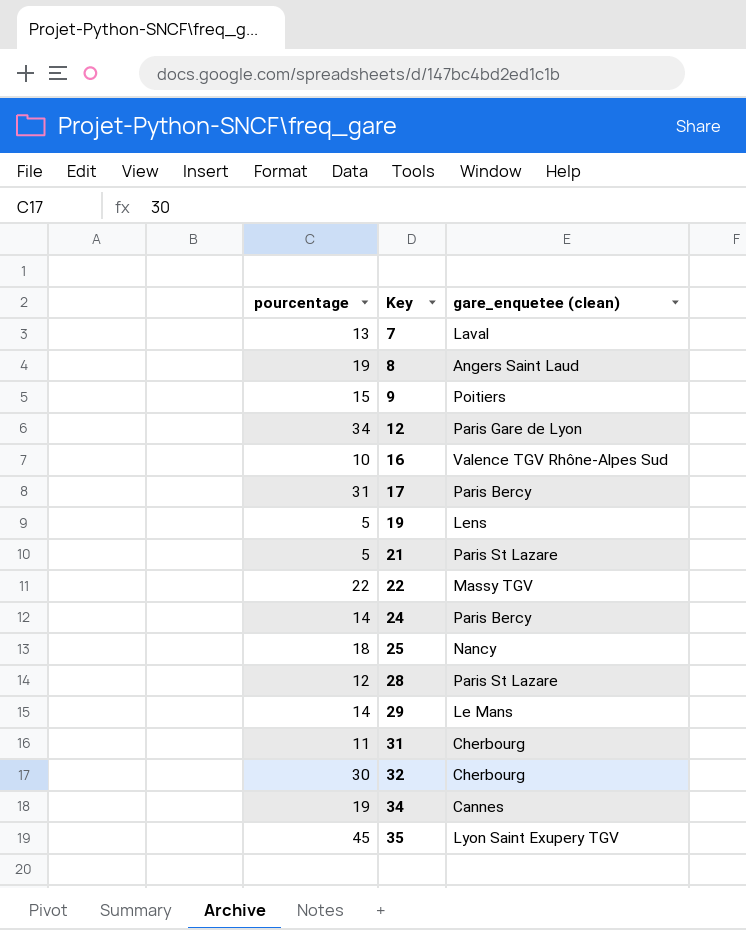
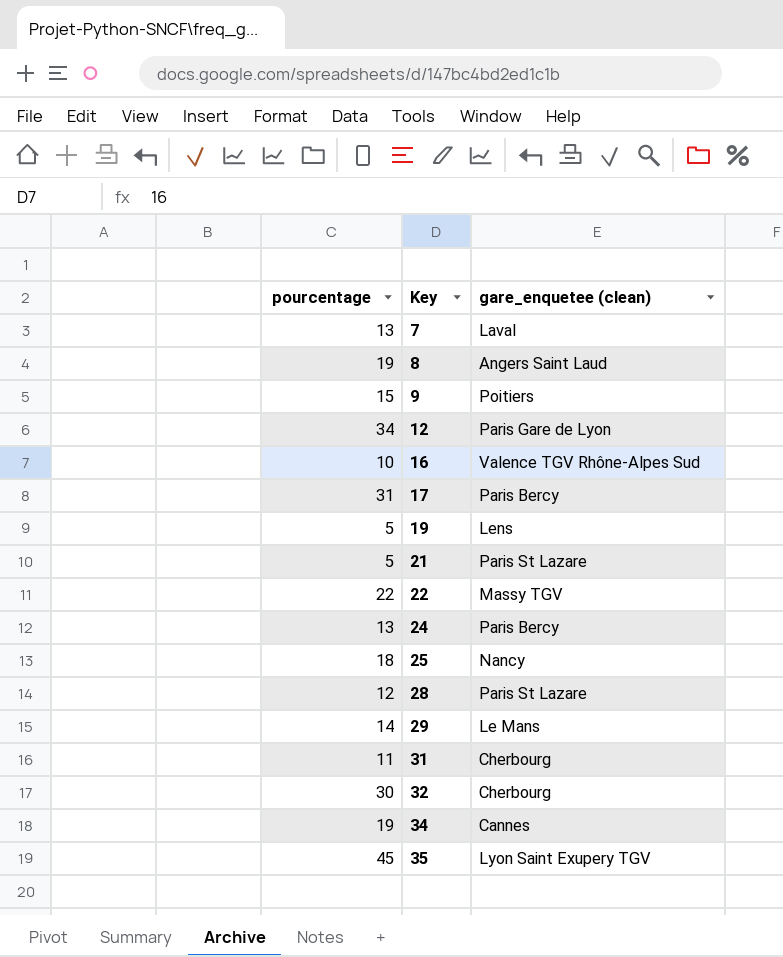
24 | pourcentage: 14 -> 13

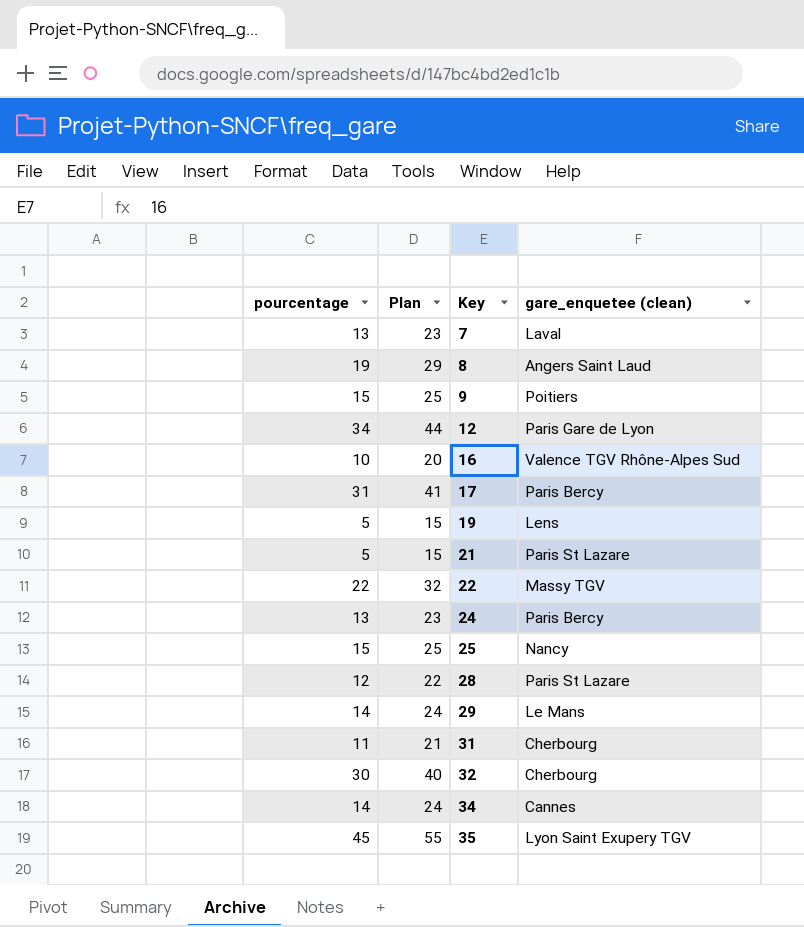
column Plan | formula: none -> [pourcentage] + 10
25 | pourcentage: 18 -> 15
34 | pourcentage: 19 -> 14

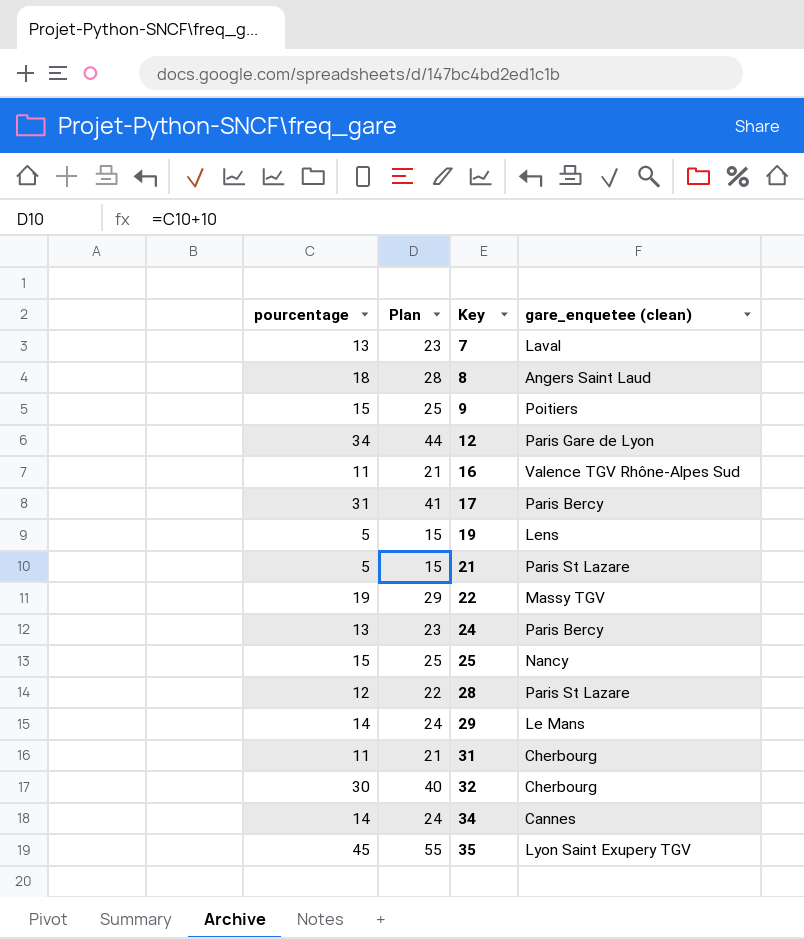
8 | pourcentage: 19 -> 18
8 | Plan: 29 -> 28
16 | pourcentage: 10 -> 11
16 | Plan: 20 -> 21
22 | pourcentage: 22 -> 19
22 | Plan: 32 -> 29

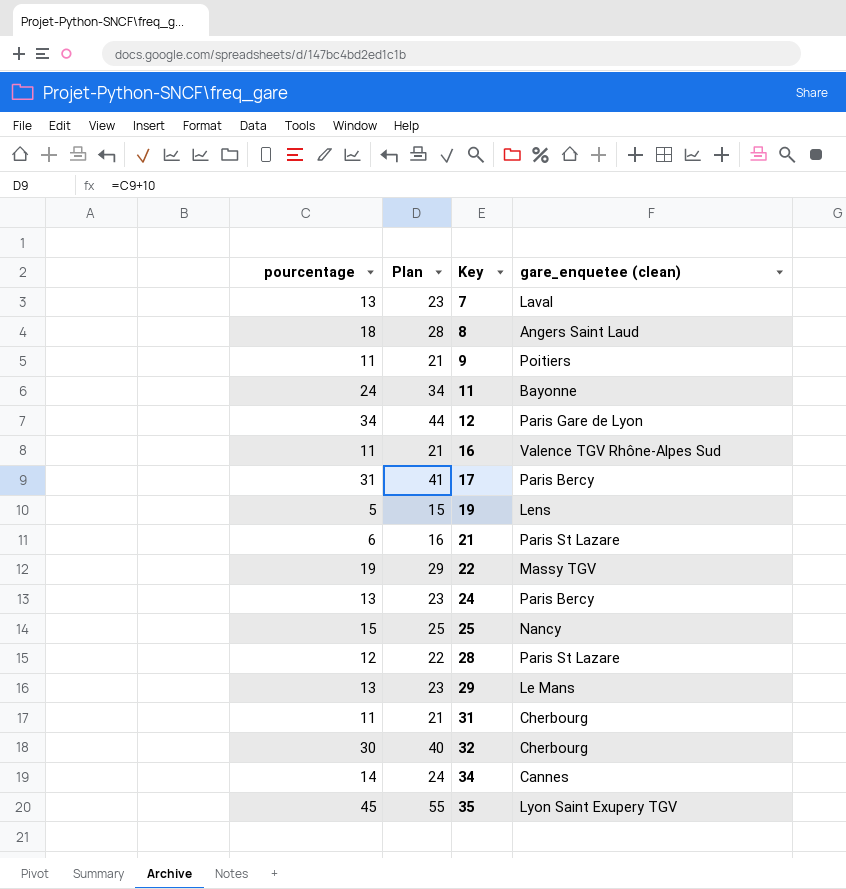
9 | pourcentage: 15 -> 11
9 | Plan: 25 -> 21
row 11: none -> 24 | 34 | Bayonne
21 | pourcentage: 5 -> 6
21 | Plan: 15 -> 16
29 | pourcentage: 14 -> 13
29 | Plan: 24 -> 23

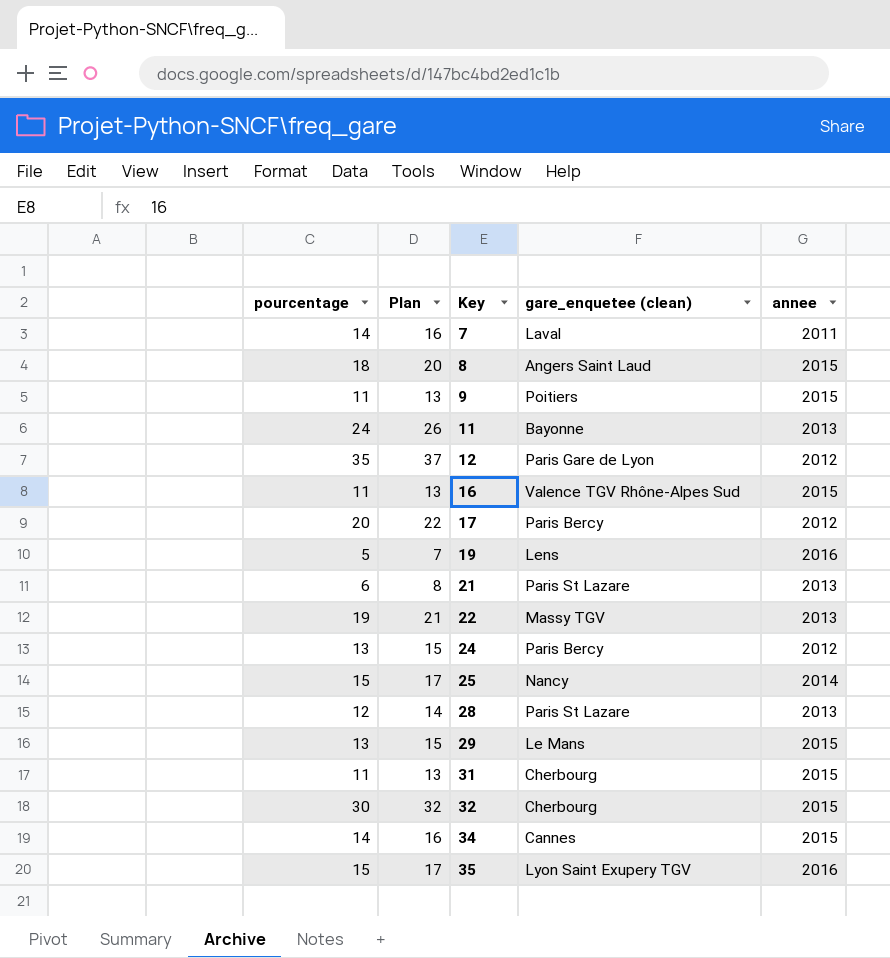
column Plan | formula: [pourcentage] + 10 -> [pourcentage] + 2
column annee | position: none -> 5
7 | pourcentage: 13 -> 14
12 | pourcentage: 34 -> 35
17 | pourcentage: 31 -> 20
35 | pourcentage: 45 -> 15

